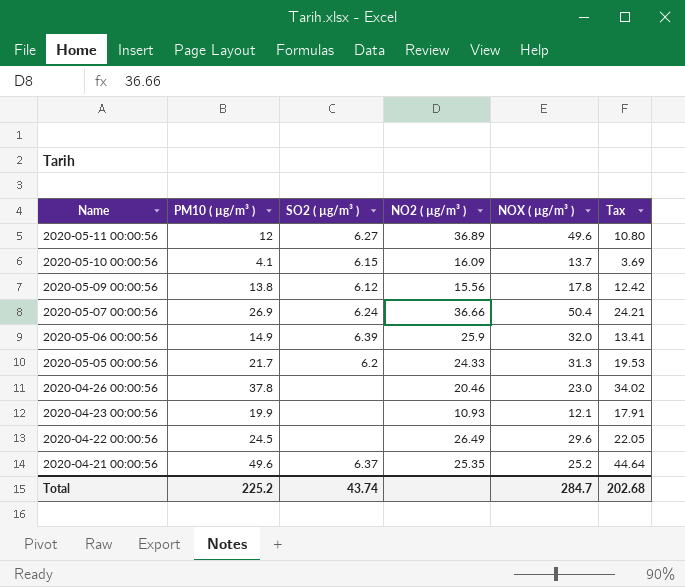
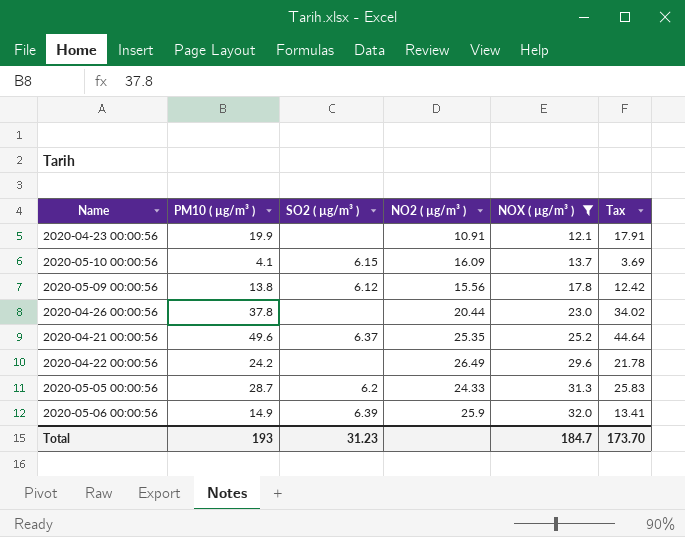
filter: none -> NOX ( µg/m³ ) <= 32.0
row order: Name descending -> NOX ( µg/m³ ) ascending
2020-04-23 00:00:56 | NO2 ( µg/m³ ): 10.93 -> 10.91
2020-04-26 00:00:56 | NO2 ( µg/m³ ): 20.46 -> 20.44
2020-04-22 00:00:56 | PM10 ( µg/m³ ): 24.5 -> 24.2
2020-04-22 00:00:56 | Tax: 22.05 -> 21.78
2020-05-05 00:00:56 | PM10 ( µg/m³ ): 21.7 -> 28.7
2020-05-05 00:00:56 | Tax: 19.53 -> 25.83
Total | PM10 ( µg/m³ ): 225.2 -> 193
Total | SO2 ( µg/m³ ): 43.74 -> 31.23
Total | NOX ( µg/m³ ): 284.7 -> 184.7
Total | Tax: 202.68 -> 173.70

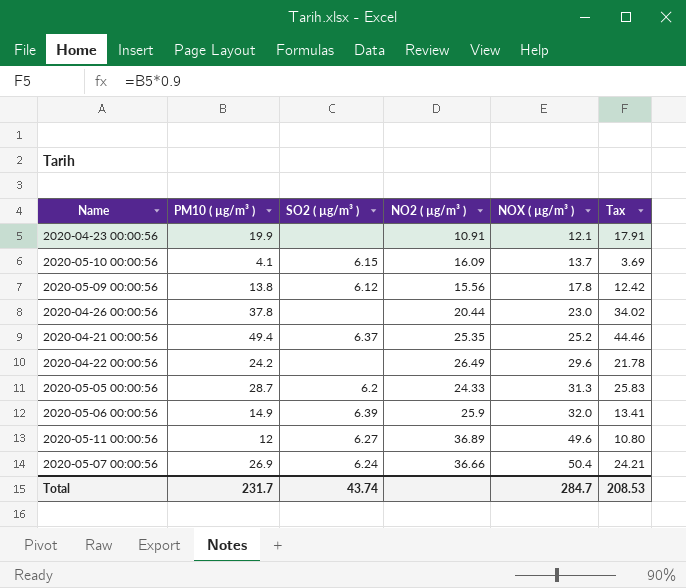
filter: NOX ( µg/m³ ) <= 32.0 -> none
2020-04-21 00:00:56 | PM10 ( µg/m³ ): 49.6 -> 49.4
2020-04-21 00:00:56 | Tax: 44.64 -> 44.46
Total | PM10 ( µg/m³ ): 193 -> 231.7
Total | SO2 ( µg/m³ ): 31.23 -> 43.74
Total | NOX ( µg/m³ ): 184.7 -> 284.7
Total | Tax: 173.70 -> 208.53

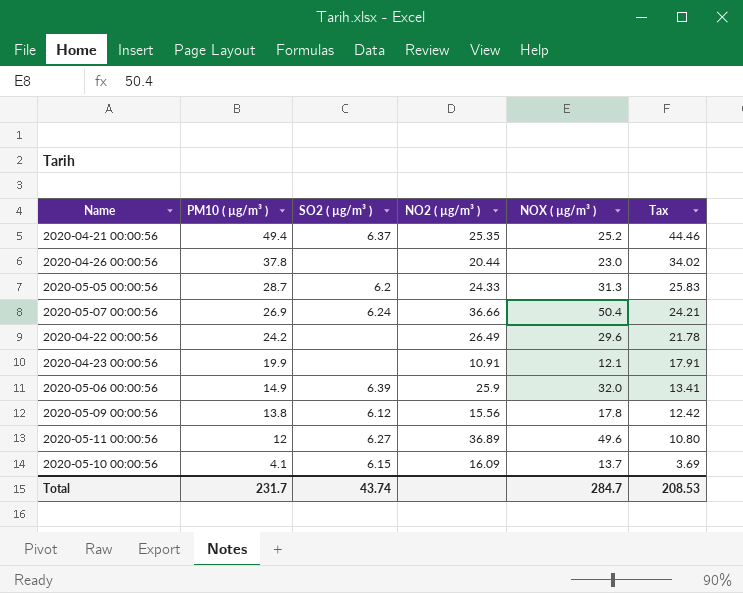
row order: NOX ( µg/m³ ) ascending -> PM10 ( µg/m³ ) descending

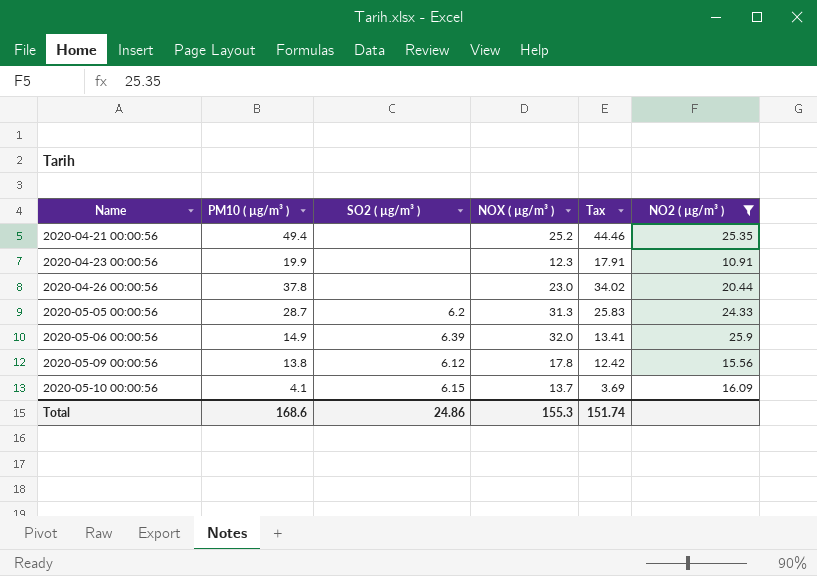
filter: none -> NO2 ( µg/m³ ) <= 25.9
row order: PM10 ( µg/m³ ) descending -> Name ascending
column NO2 ( µg/m³ ) | position: 4 -> 6
2020-04-21 00:00:56 | SO2 ( µg/m³ ): 6.37 -> none
2020-04-23 00:00:56 | NOX ( µg/m³ ): 12.1 -> 12.3
Total | PM10 ( µg/m³ ): 231.7 -> 168.6
Total | SO2 ( µg/m³ ): 43.74 -> 24.86
Total | NOX ( µg/m³ ): 284.7 -> 155.3
Total | Tax: 208.53 -> 151.74

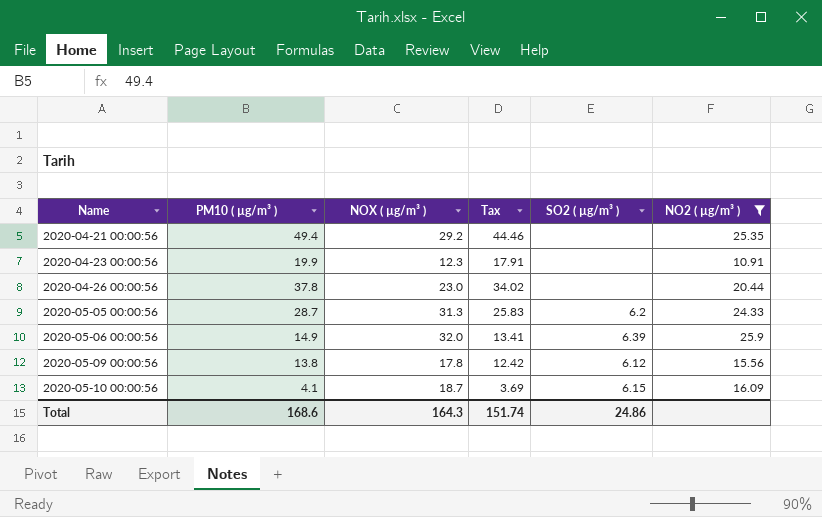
column SO2 ( µg/m³ ) | position: 3 -> 5
2020-04-21 00:00:56 | NOX ( µg/m³ ): 25.2 -> 29.2
2020-05-10 00:00:56 | NOX ( µg/m³ ): 13.7 -> 18.7
Total | NOX ( µg/m³ ): 155.3 -> 164.3

